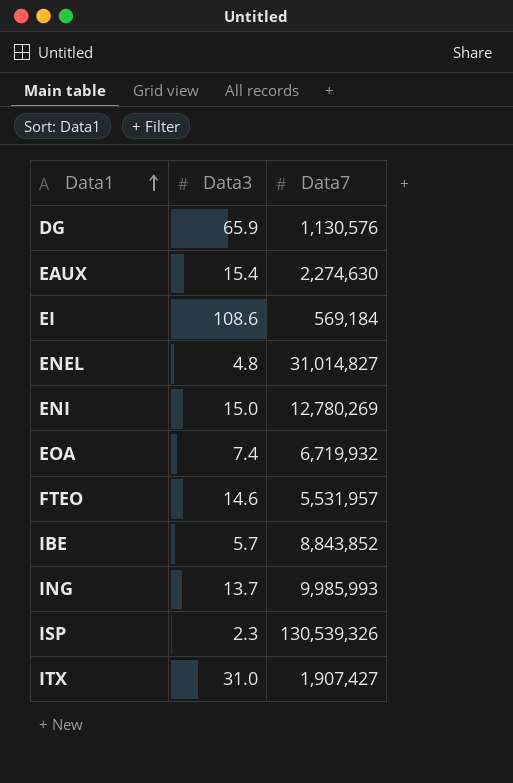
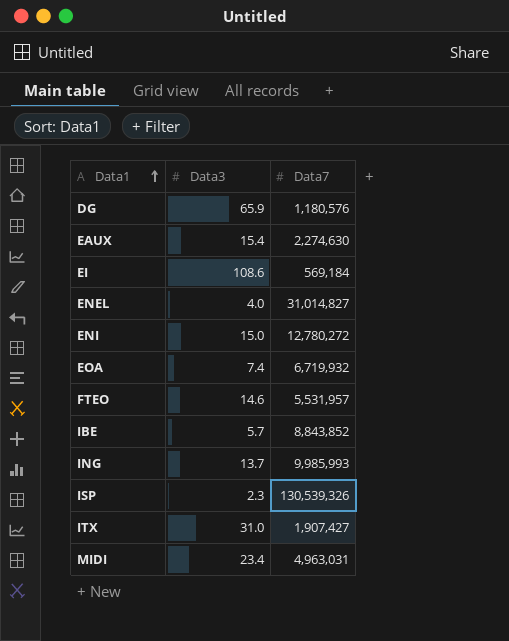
DG | Data7: 1,130,576 -> 1,180,576
ENEL | Data3: 4.8 -> 4.0
ENI | Data7: 12,780,269 -> 12,780,272
row MIDI: none -> 23.4 | 4,963,031

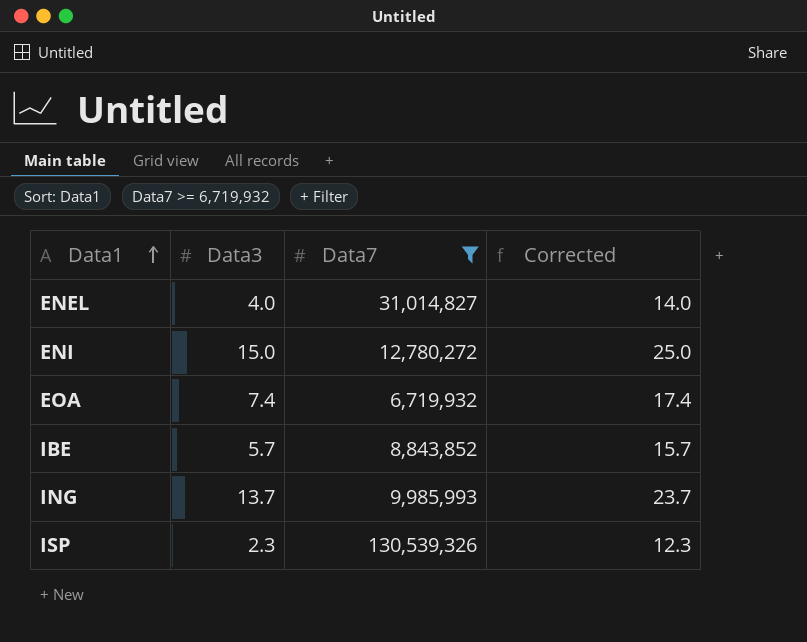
filter: none -> Data7 >= 6,719,932
column Corrected | formula: none -> [Data3] + 10

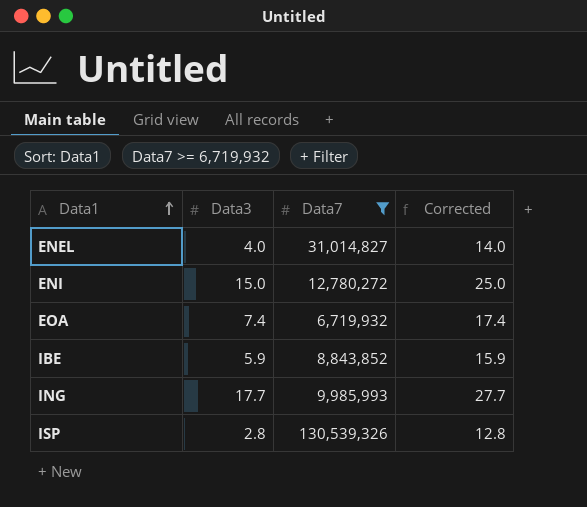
IBE | Data3: 5.7 -> 5.9
IBE | Corrected: 15.7 -> 15.9
ING | Data3: 13.7 -> 17.7
ING | Corrected: 23.7 -> 27.7
ISP | Data3: 2.3 -> 2.8
ISP | Corrected: 12.3 -> 12.8

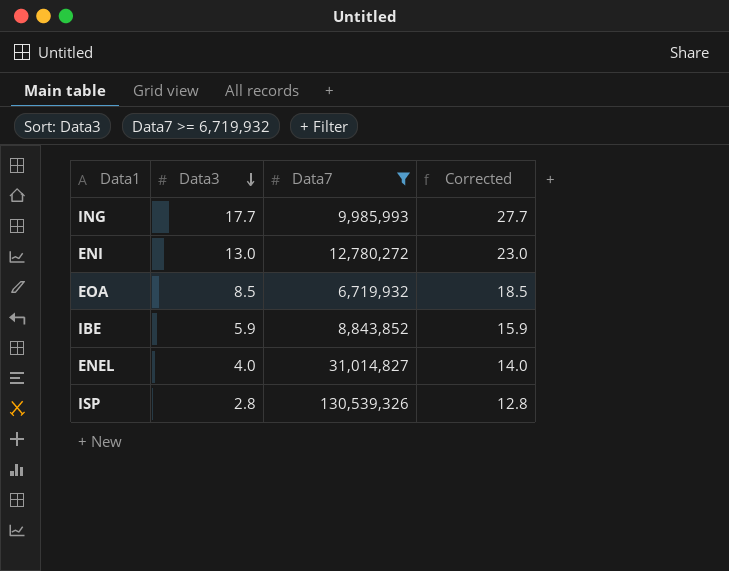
row order: Data1 ascending -> Data3 descending
ENI | Data3: 15.0 -> 13.0
ENI | Corrected: 25.0 -> 23.0
EOA | Data3: 7.4 -> 8.5
EOA | Corrected: 17.4 -> 18.5

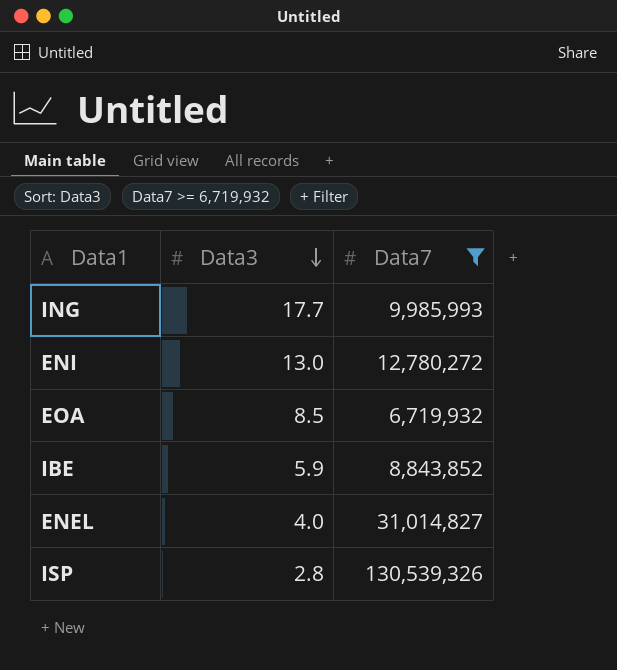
column Corrected | formula: [Data3] + 10 -> none

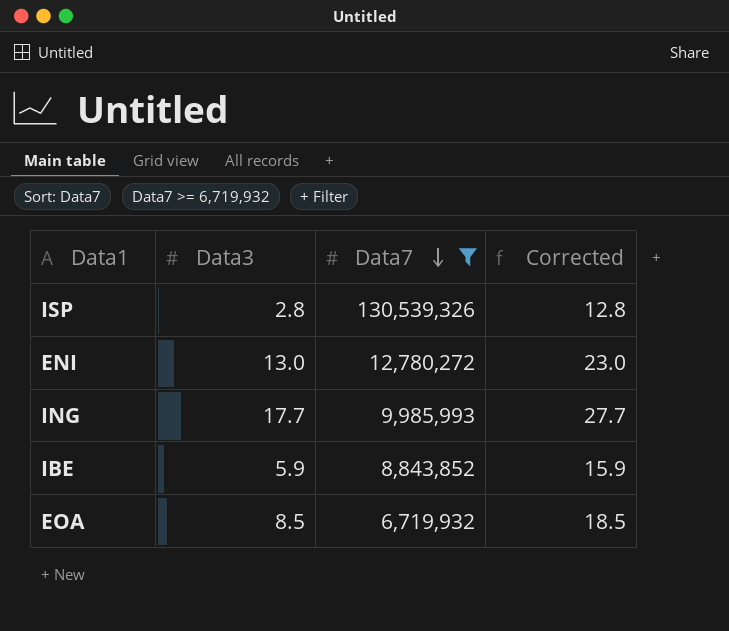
row order: Data3 descending -> Data7 descending
column Corrected | formula: none -> [Data3] + 10
row ENEL: 4.0 | 31,014,827 -> none

